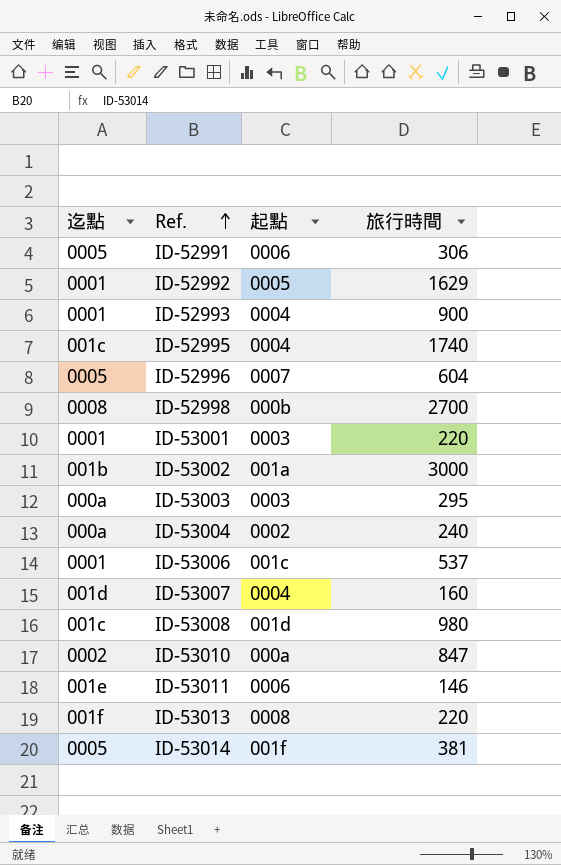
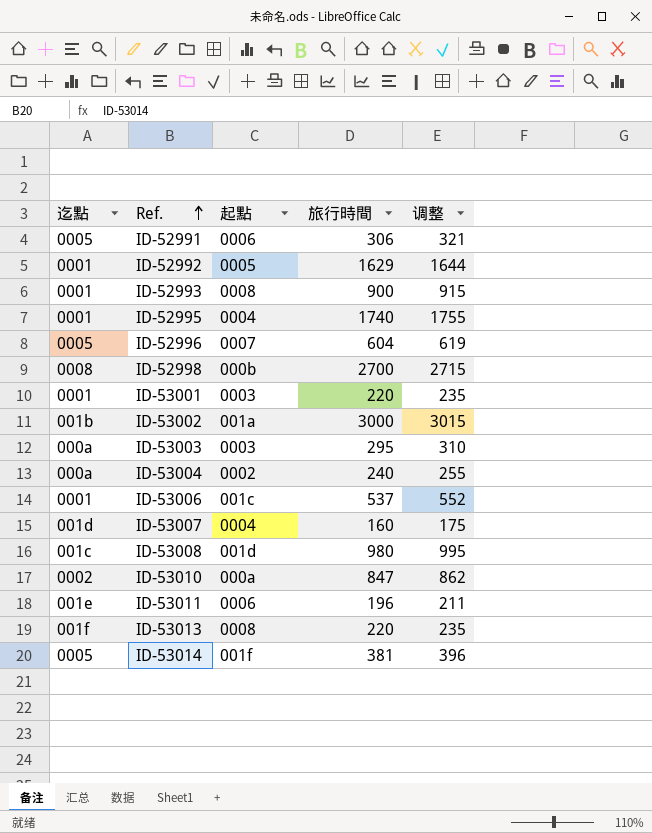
column 调整 | formula: none -> [旅行時間] + 15
ID-52993 | 起點: 0004 -> 0008
ID-52995 | 迄點: 001c -> 0001
ID-53011 | 旅行時間: 146 -> 196

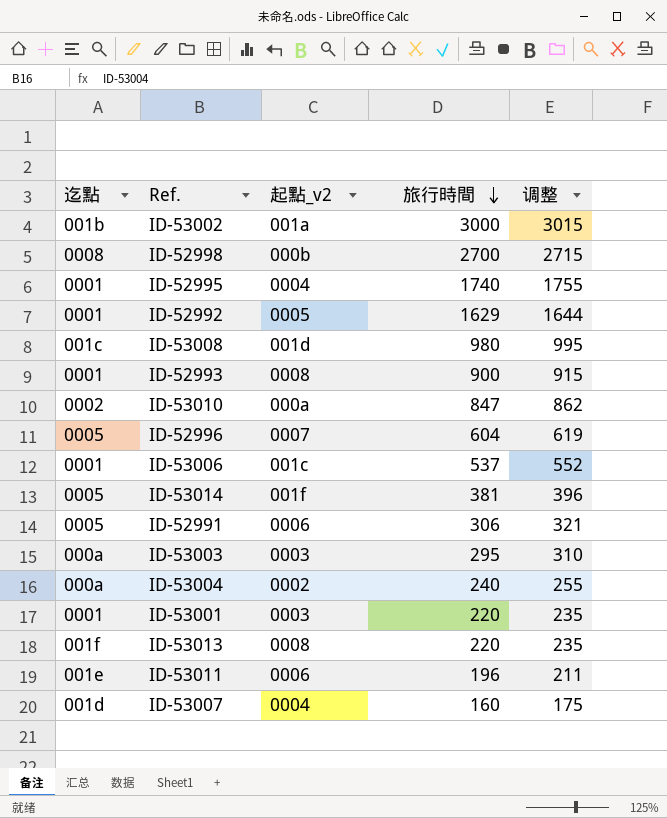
row order: Ref. ascending -> 旅行時間 descending
column name: 起點 -> 起點_v2

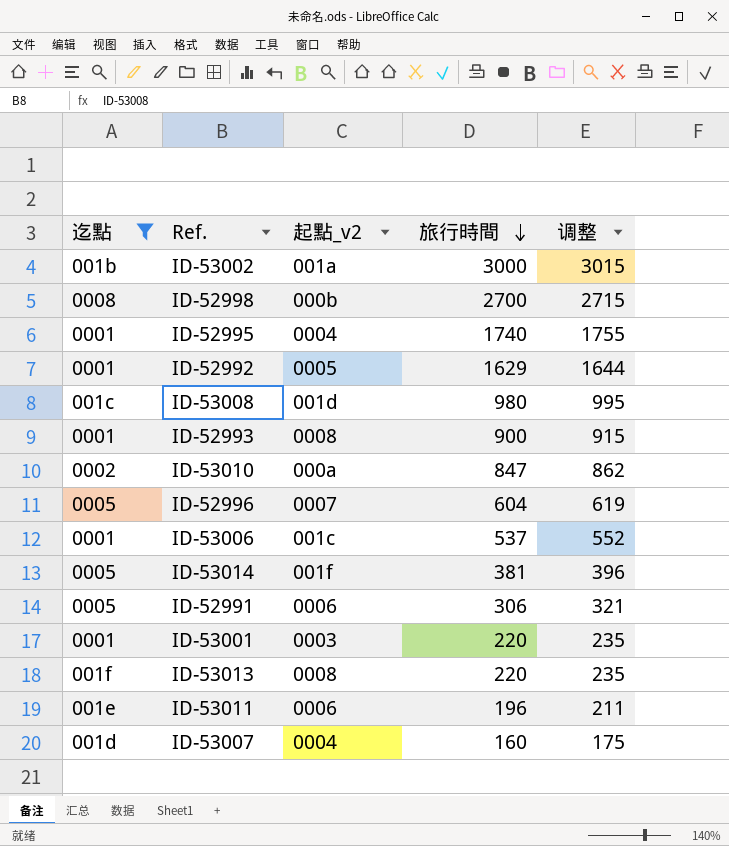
filter: none -> 迄點 != 000a

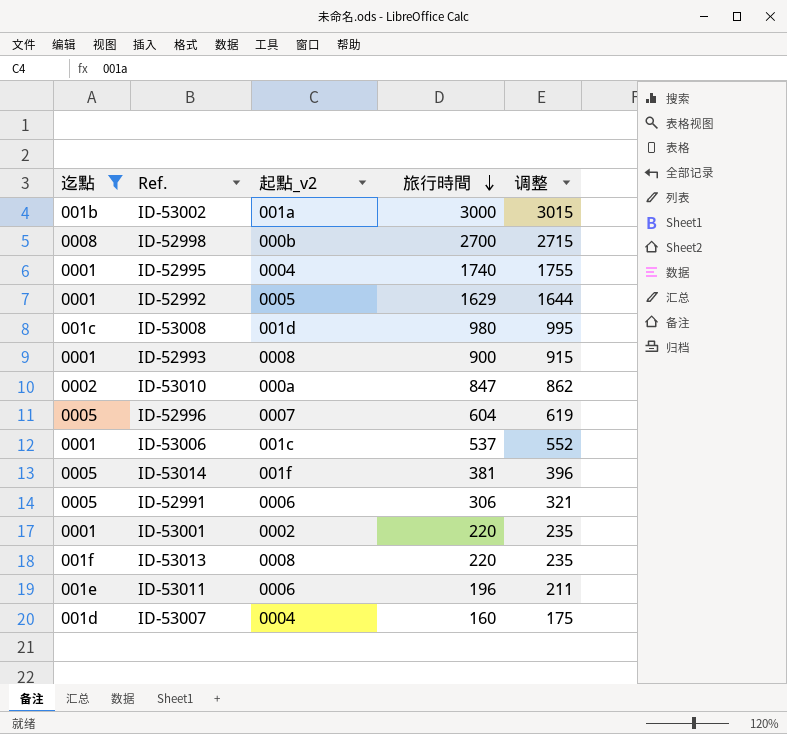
ID-53001 | 起點_v2: 0003 -> 0002

